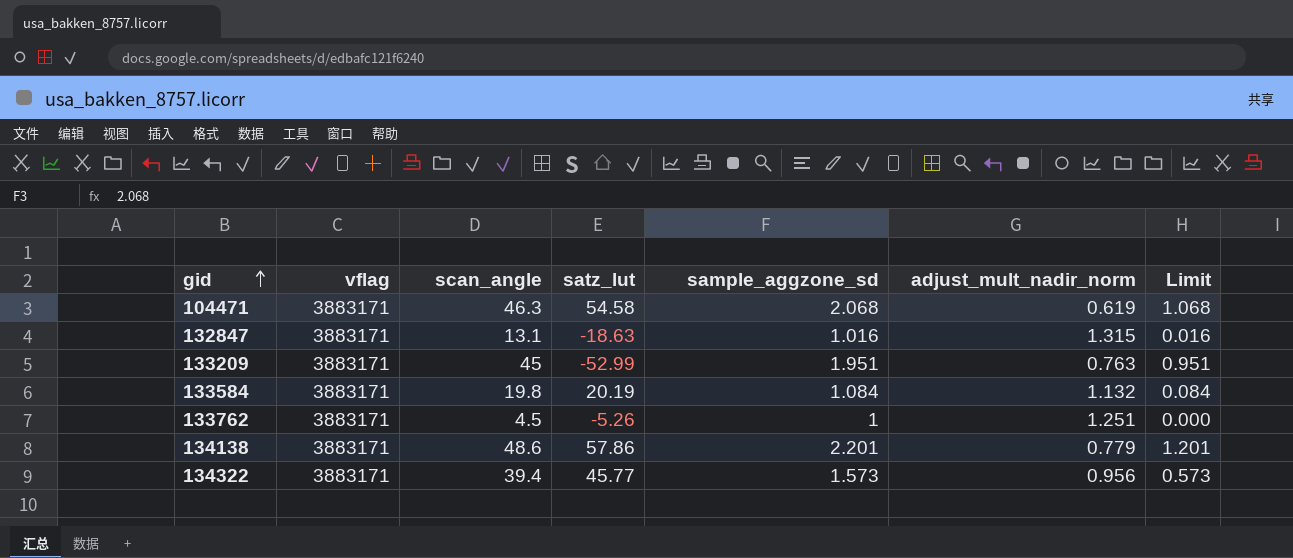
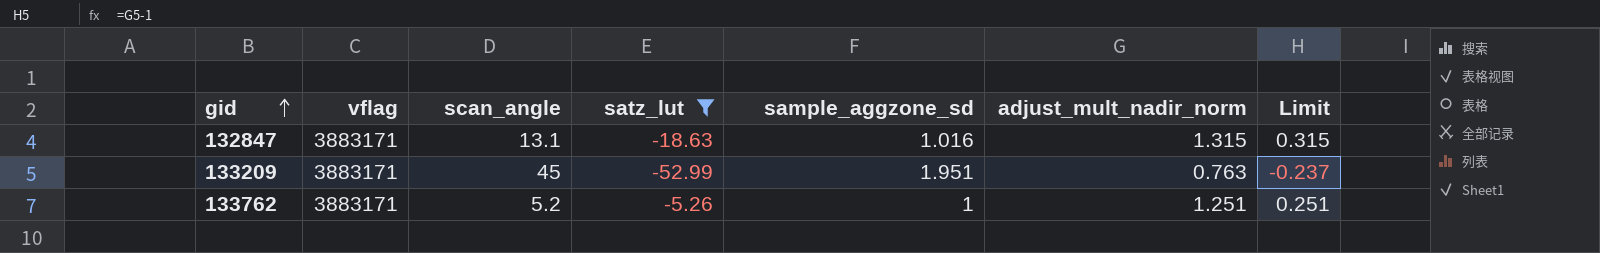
filter: none -> satz_lut <= -5.26
column Limit | formula: [sample_aggzone_sd] - 1 -> [adjust_mult_nadir_norm] - 1
133762 | scan_angle: 4.5 -> 5.2

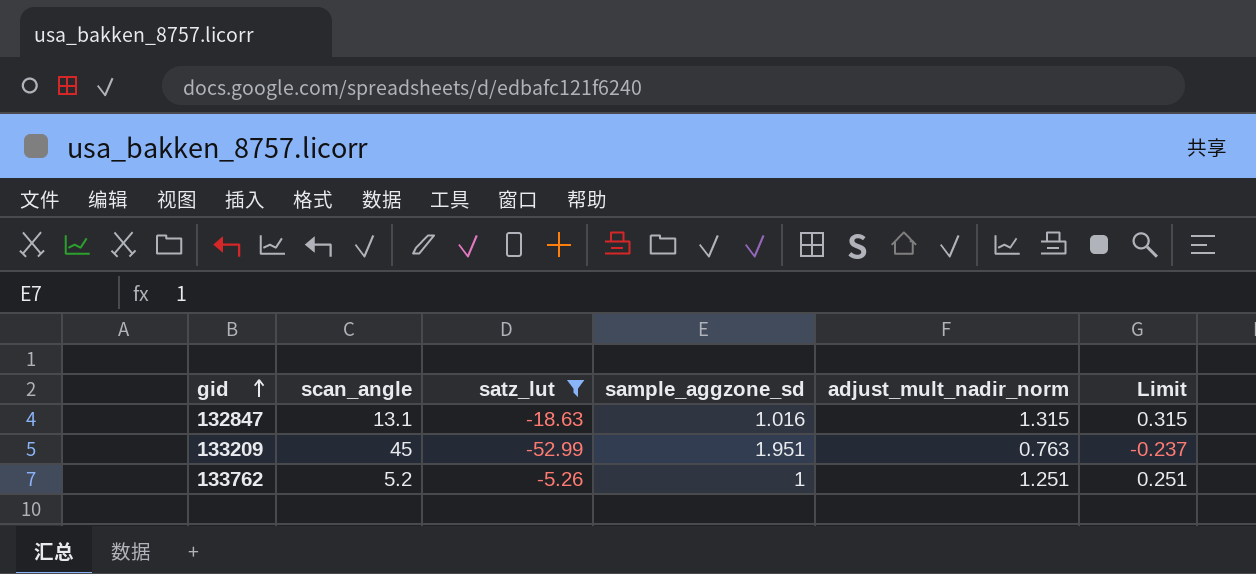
column vflag | position: 2 -> none

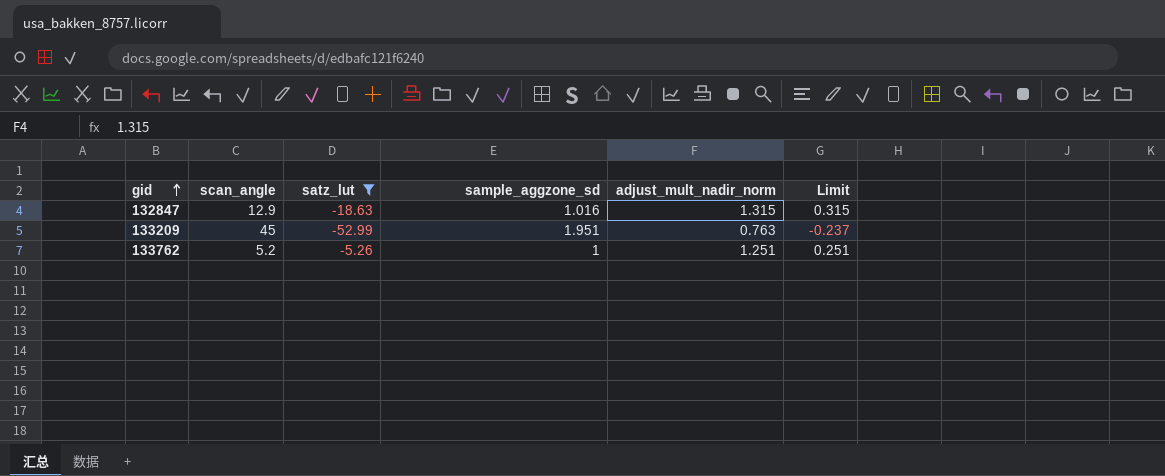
132847 | scan_angle: 13.1 -> 12.9

